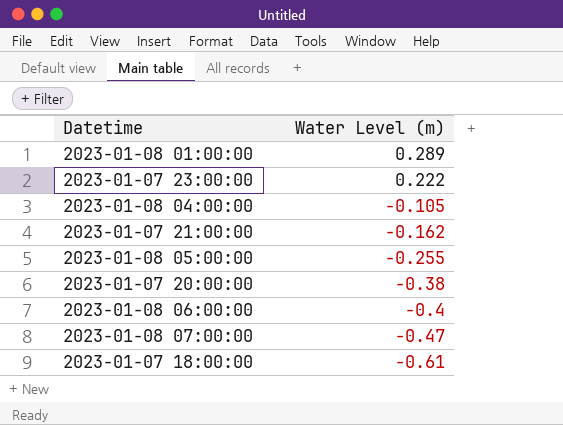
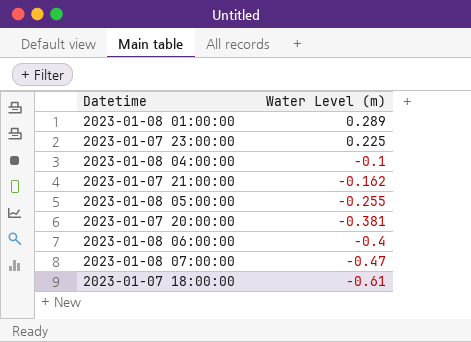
2023-01-07 23:00:00 | Water Level (m): 0.222 -> 0.225
2023-01-08 04:00:00 | Water Level (m): -0.105 -> -0.1
2023-01-07 20:00:00 | Water Level (m): -0.38 -> -0.381

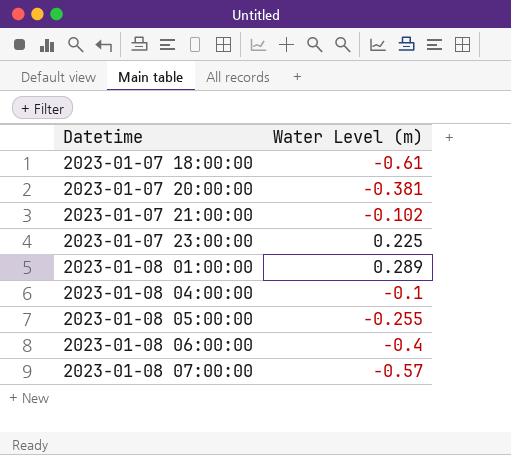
row order: Water Level (m) descending -> Datetime ascending
2023-01-07 21:00:00 | Water Level (m): -0.162 -> -0.102
2023-01-08 07:00:00 | Water Level (m): -0.47 -> -0.57

